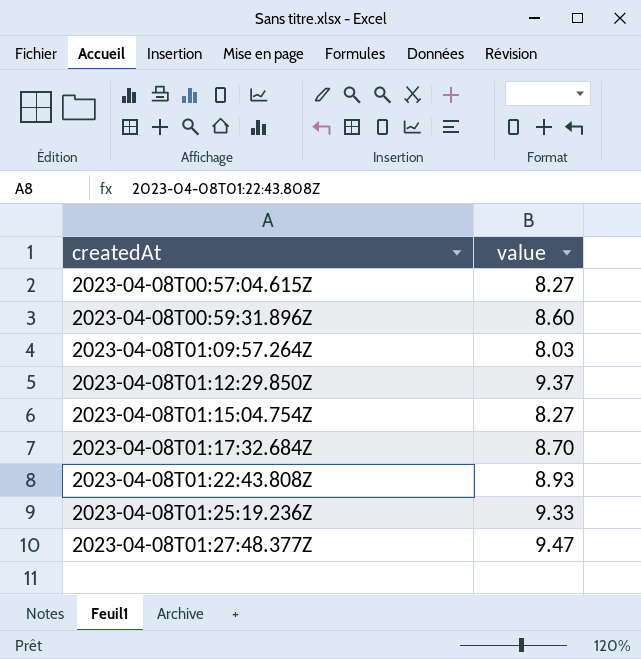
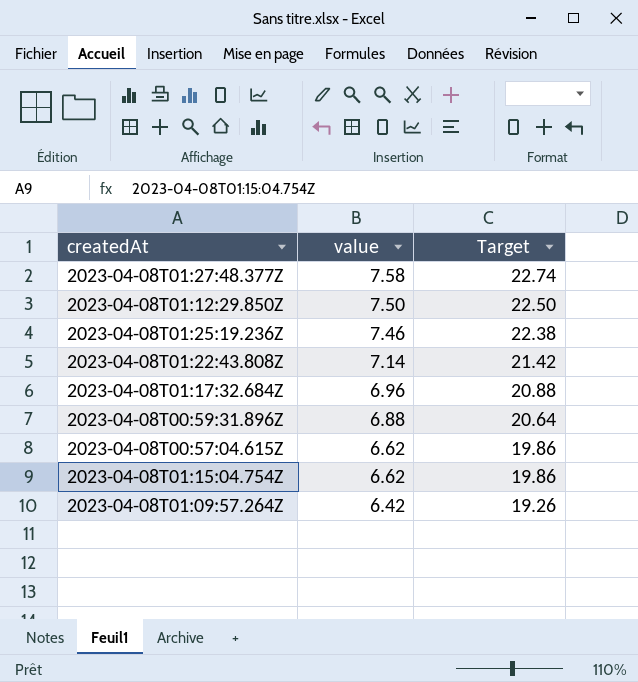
row order: createdAt ascending -> value descending
column Target | formula: none -> [value] * 3
2023-04-08T01:27:48.377Z | value: 9.47 -> 7.58
2023-04-08T01:12:29.850Z | value: 9.37 -> 7.50
2023-04-08T01:25:19.236Z | value: 9.33 -> 7.46
2023-04-08T01:22:43.808Z | value: 8.93 -> 7.14
2023-04-08T01:17:32.684Z | value: 8.70 -> 6.96
2023-04-08T00:59:31.896Z | value: 8.60 -> 6.88
2023-04-08T00:57:04.615Z | value: 8.27 -> 6.62
2023-04-08T01:15:04.754Z | value: 8.27 -> 6.62
2023-04-08T01:09:57.264Z | value: 8.03 -> 6.42

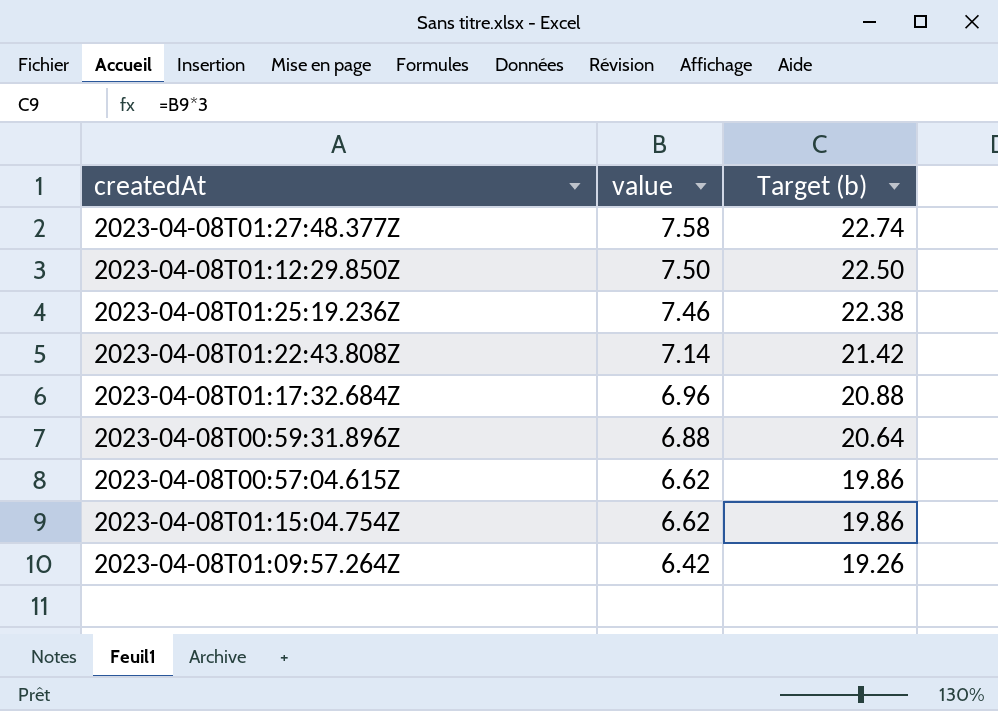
column name: Target -> Target (b)

